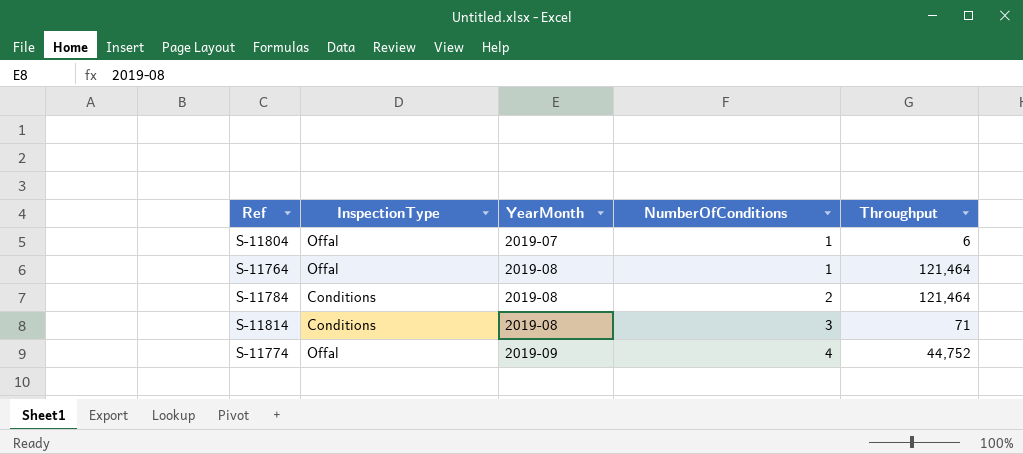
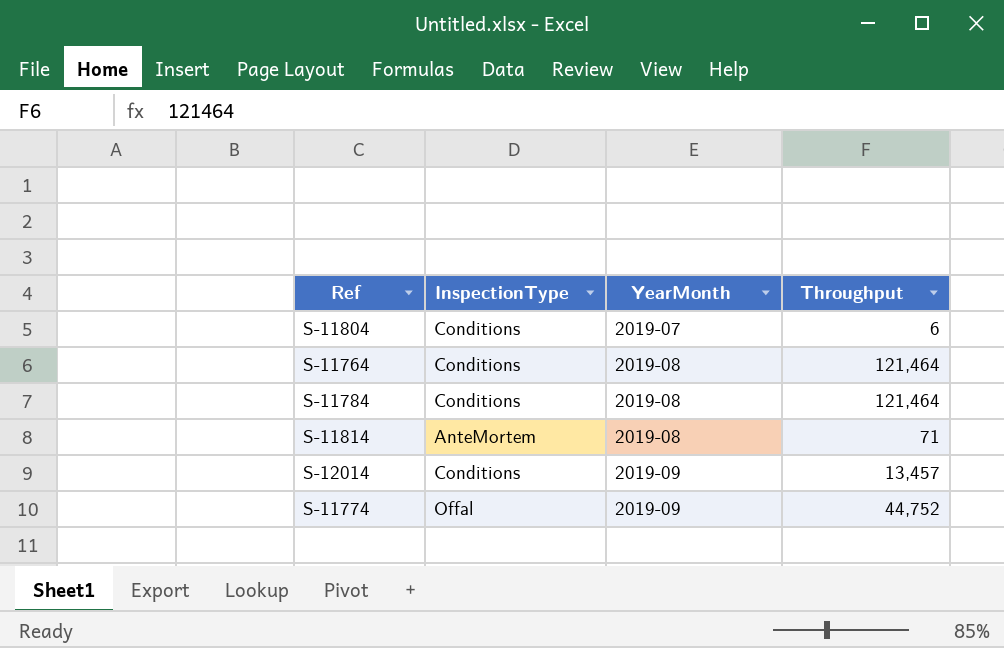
column NumberOfConditions | position: 4 -> none
S-11804 | InspectionType: Offal -> Conditions
S-11764 | InspectionType: Offal -> Conditions
S-11814 | InspectionType: Conditions -> AnteMortem
row S-12014: none -> Conditions | 2019-09 | 13,457

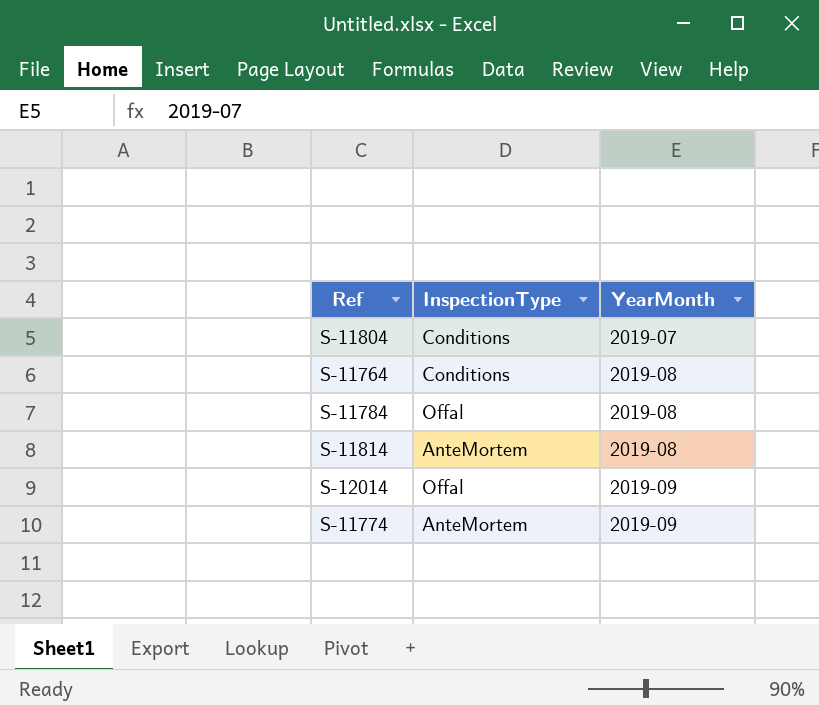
column Throughput | position: 4 -> none
S-11784 | InspectionType: Conditions -> Offal
S-12014 | InspectionType: Conditions -> Offal
S-11774 | InspectionType: Offal -> AnteMortem

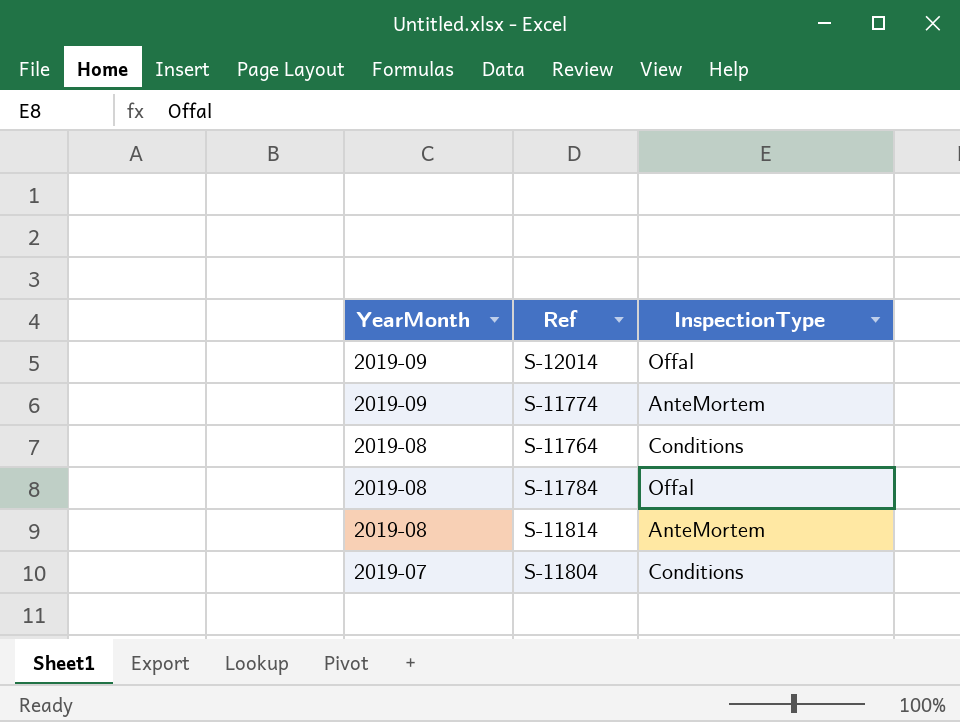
row order: YearMonth ascending -> YearMonth descending
column YearMonth | position: 3 -> 1

